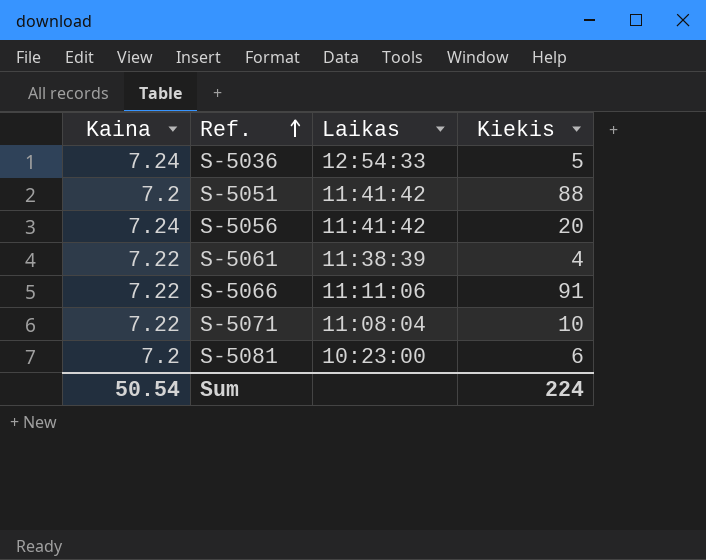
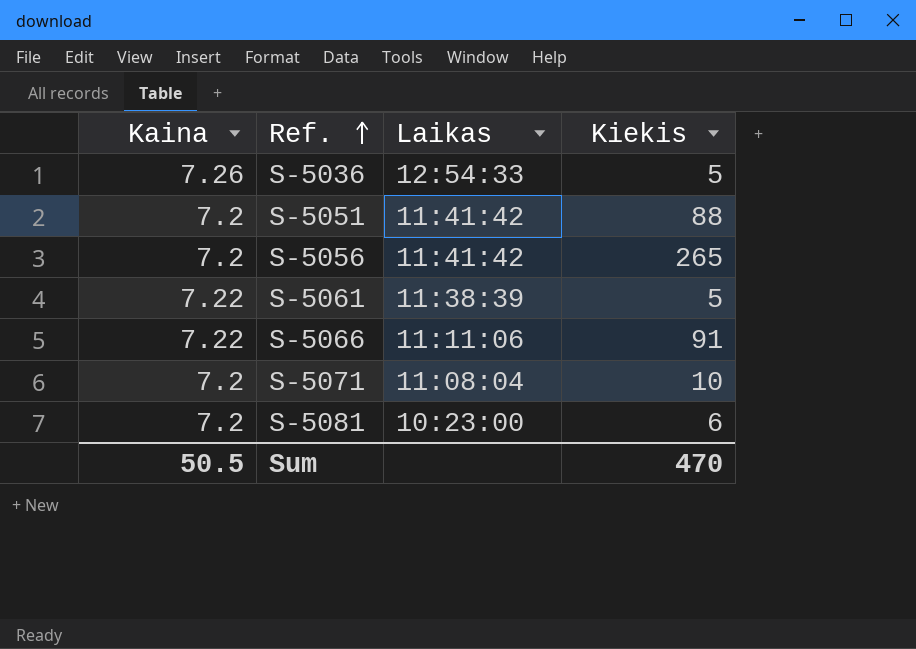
S-5036 | Kaina: 7.24 -> 7.26
S-5056 | Kaina: 7.24 -> 7.2
S-5056 | Kiekis: 20 -> 265
S-5061 | Kiekis: 4 -> 5
S-5071 | Kaina: 7.22 -> 7.2
Sum | Kaina: 50.54 -> 50.5
Sum | Kiekis: 224 -> 470

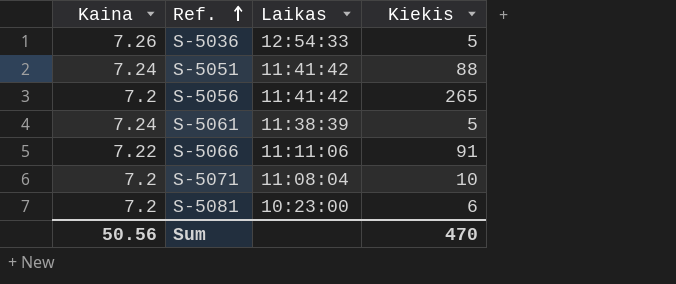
S-5051 | Kaina: 7.2 -> 7.24
S-5061 | Kaina: 7.22 -> 7.24
Sum | Kaina: 50.5 -> 50.56

